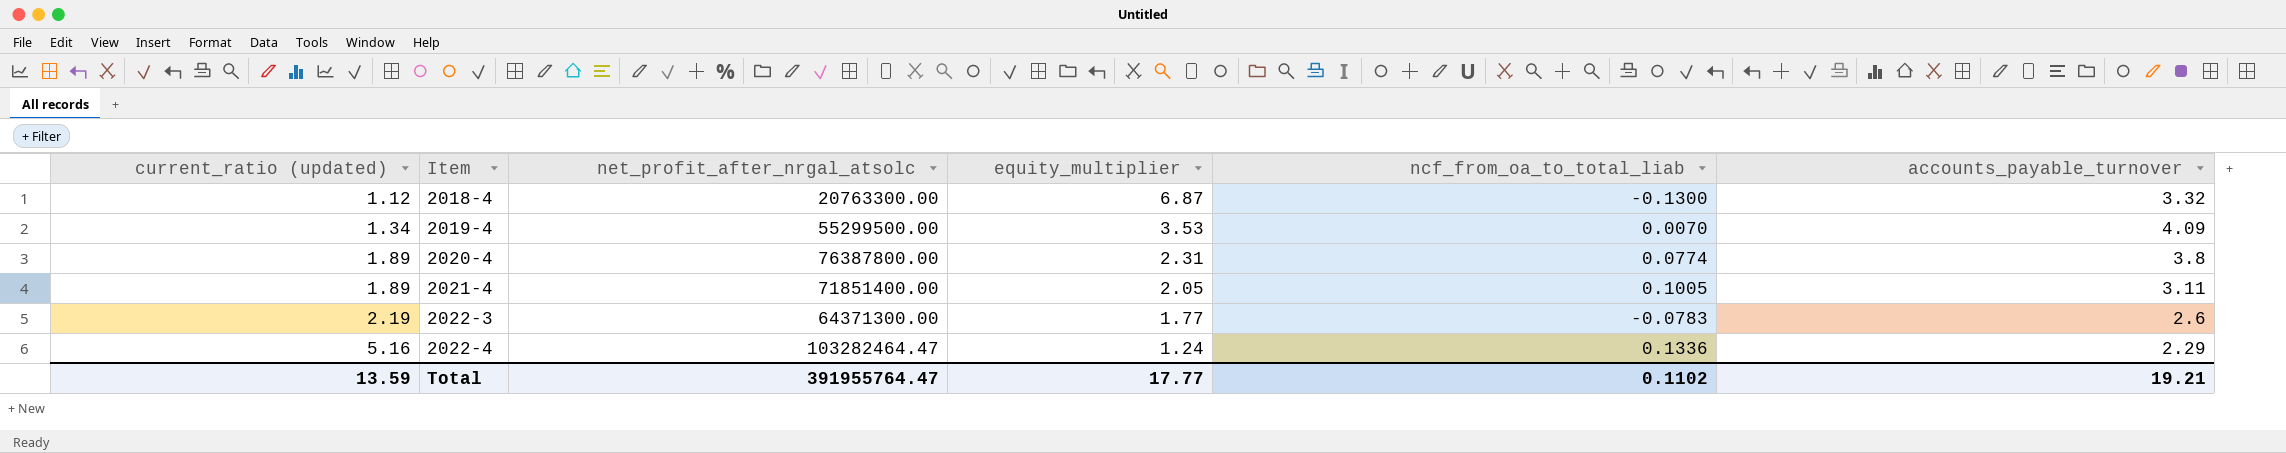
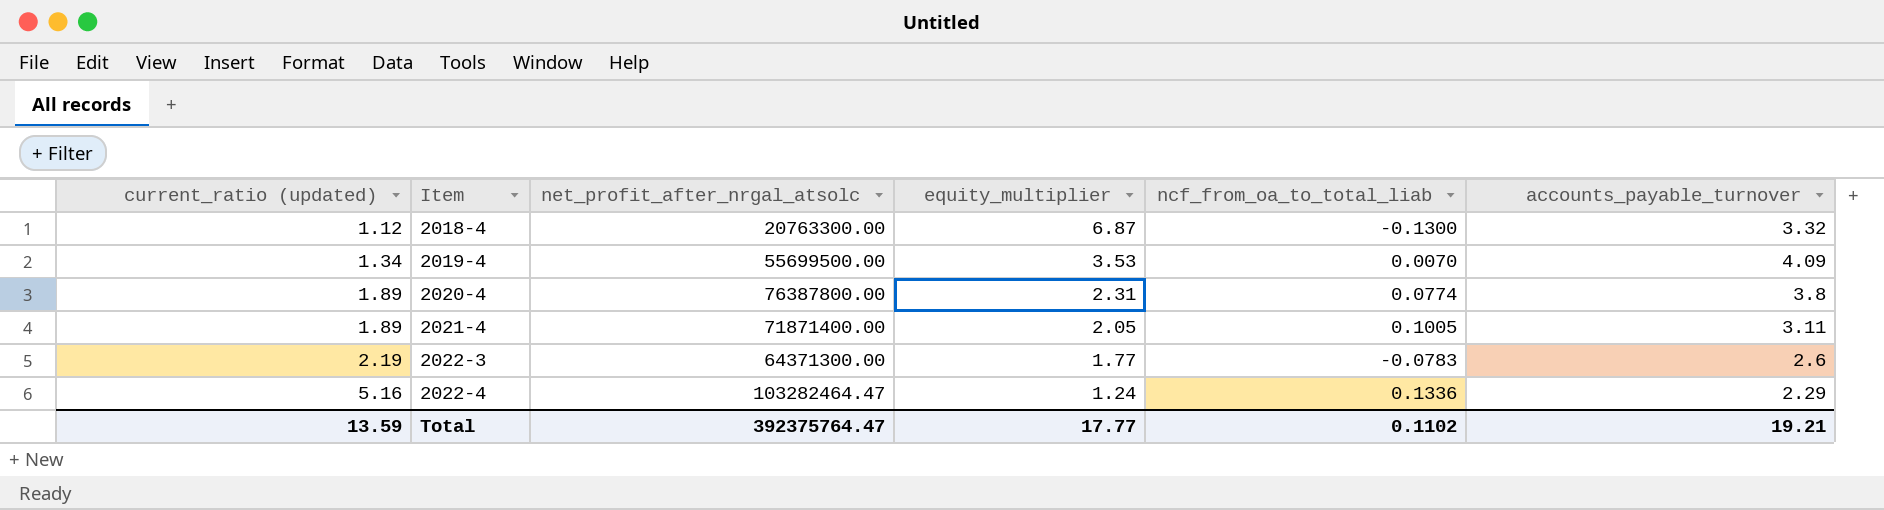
2019-4 | net_profit_after_nrgal_atsolc: 55299500.00 -> 55699500.00
2021-4 | net_profit_after_nrgal_atsolc: 71851400.00 -> 71871400.00
Total | net_profit_after_nrgal_atsolc: 391955764.47 -> 392375764.47

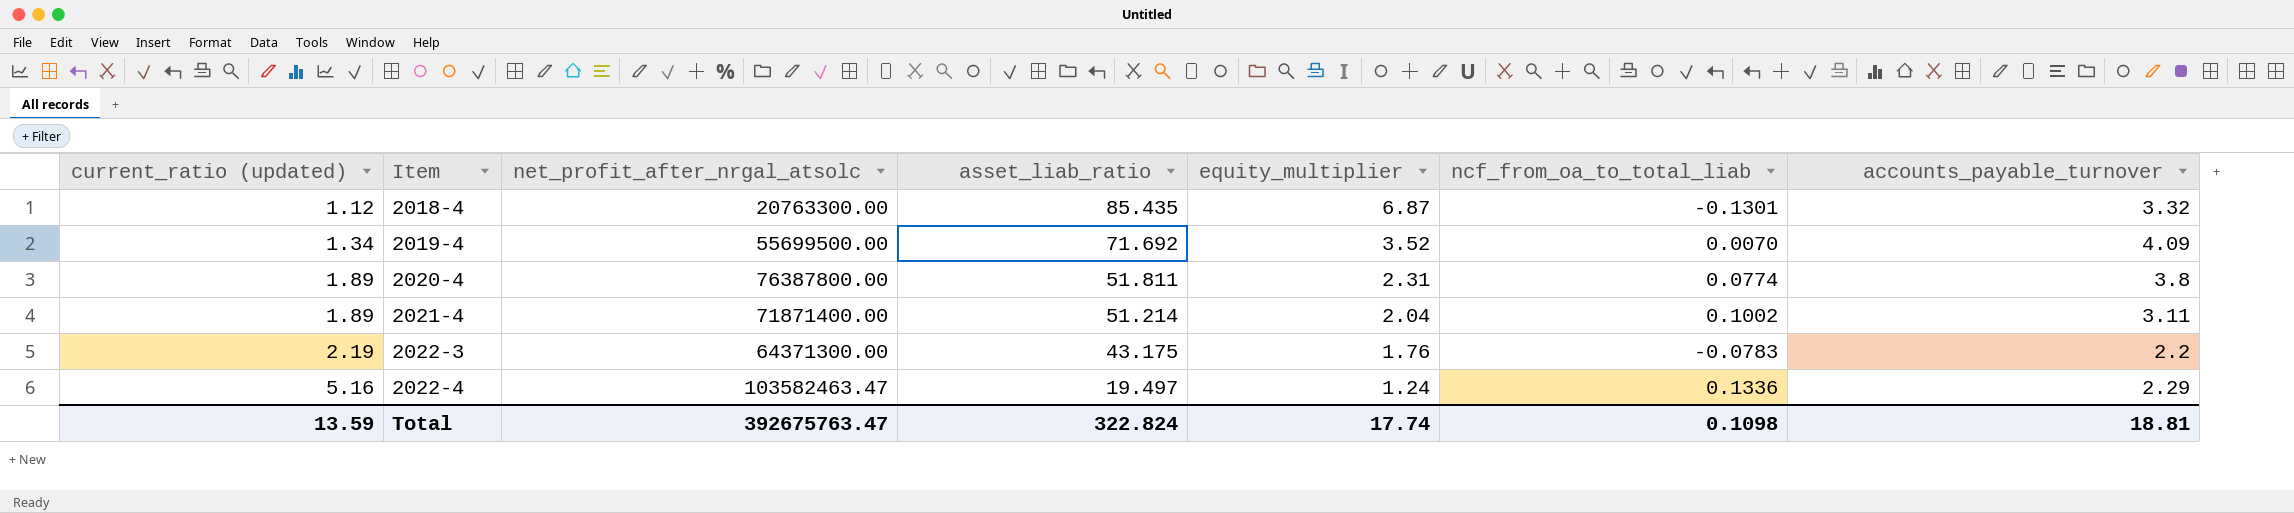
column asset_liab_ratio | position: none -> 4
2018-4 | ncf_from_oa_to_total_liab: -0.1300 -> -0.1301
2019-4 | equity_multiplier: 3.53 -> 3.52
2021-4 | equity_multiplier: 2.05 -> 2.04
2021-4 | ncf_from_oa_to_total_liab: 0.1005 -> 0.1002
2022-3 | equity_multiplier: 1.77 -> 1.76
2022-3 | accounts_payable_turnover: 2.6 -> 2.2
2022-4 | net_profit_after_nrgal_atsolc: 103282464.47 -> 103582463.47
Total | net_profit_after_nrgal_atsolc: 392375764.47 -> 392675763.47
Total | equity_multiplier: 17.77 -> 17.74
Total | ncf_from_oa_to_total_liab: 0.1102 -> 0.1098
Total | accounts_payable_turnover: 19.21 -> 18.81

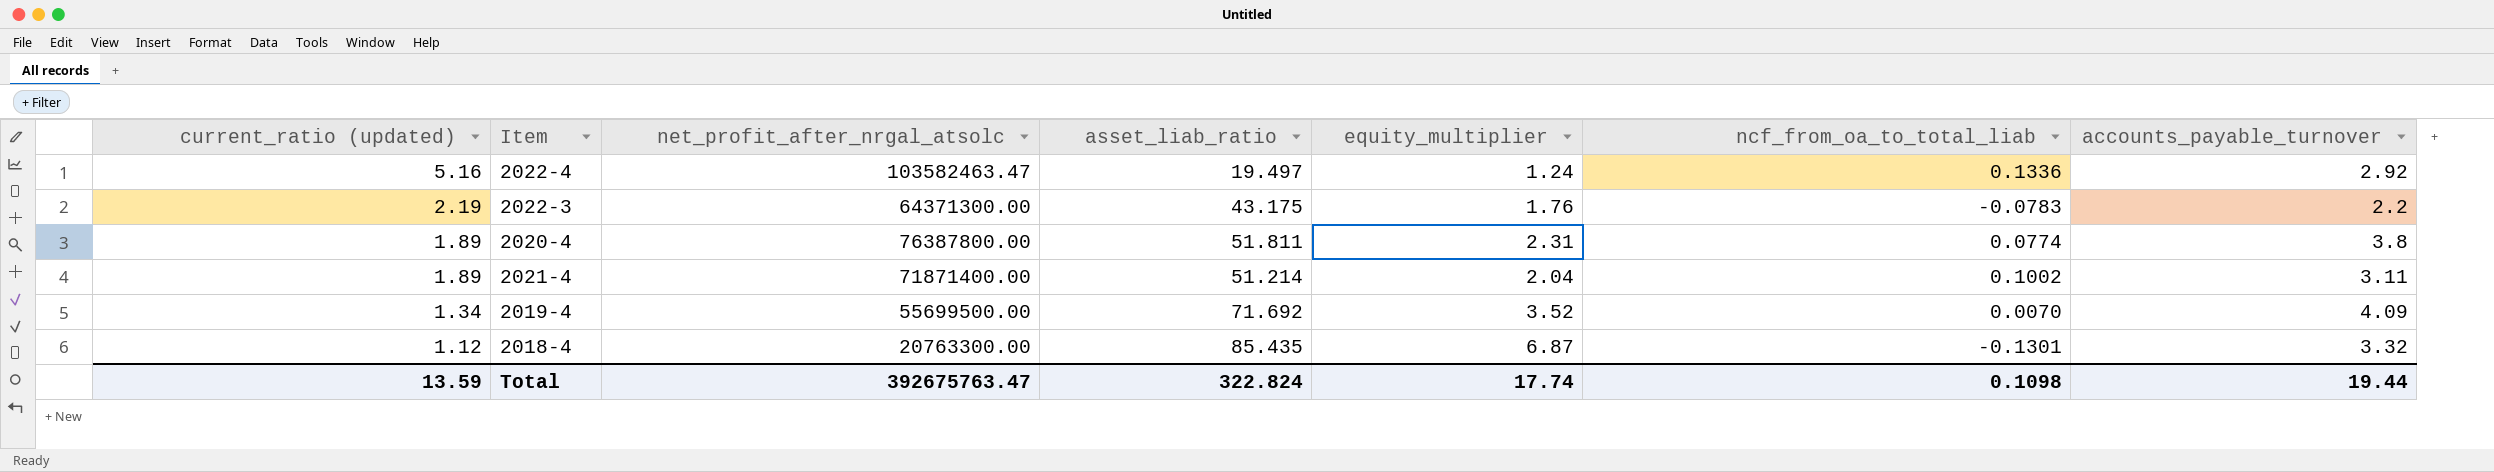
row order: current_ratio (updated) ascending -> current_ratio (updated) descending
2022-4 | accounts_payable_turnover: 2.29 -> 2.92
Total | accounts_payable_turnover: 18.81 -> 19.44

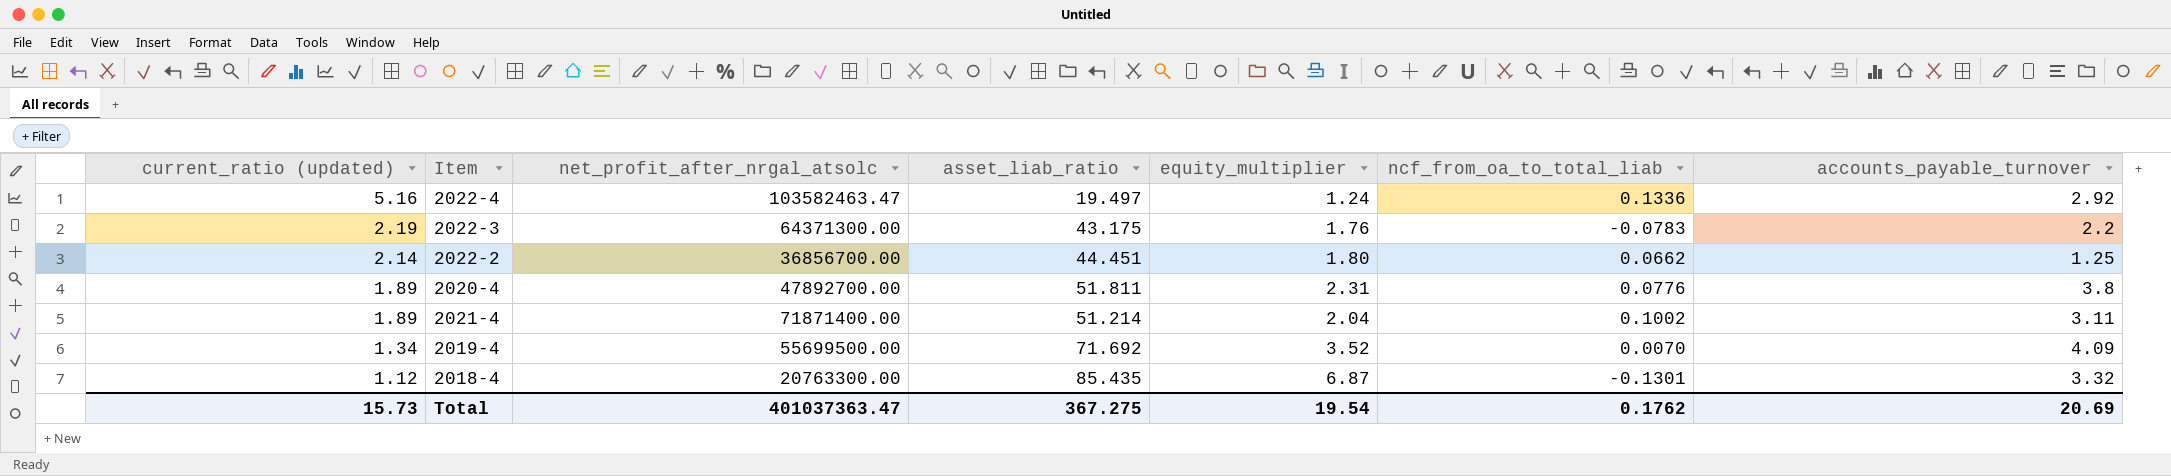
row 2022-2: none -> 2.14 | 36856700.00 | 44.451 | 1.80 | 0.0662 | 1.25
2020-4 | net_profit_after_nrgal_atsolc: 76387800.00 -> 47892700.00
2020-4 | ncf_from_oa_to_total_liab: 0.0774 -> 0.0776
Total | current_ratio (updated): 13.59 -> 15.73
Total | net_profit_after_nrgal_atsolc: 392675763.47 -> 401037363.47
Total | asset_liab_ratio: 322.824 -> 367.275
Total | equity_multiplier: 17.74 -> 19.54
Total | ncf_from_oa_to_total_liab: 0.1098 -> 0.1762
Total | accounts_payable_turnover: 19.44 -> 20.69

